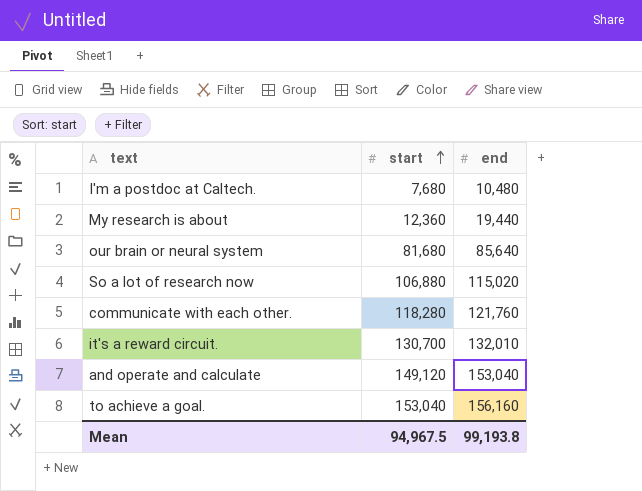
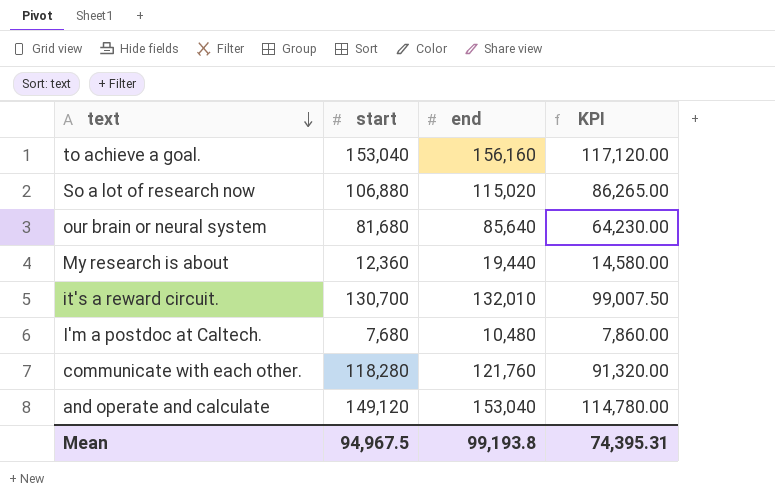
row order: start ascending -> text descending
column KPI | formula: none -> [end] * 0.75

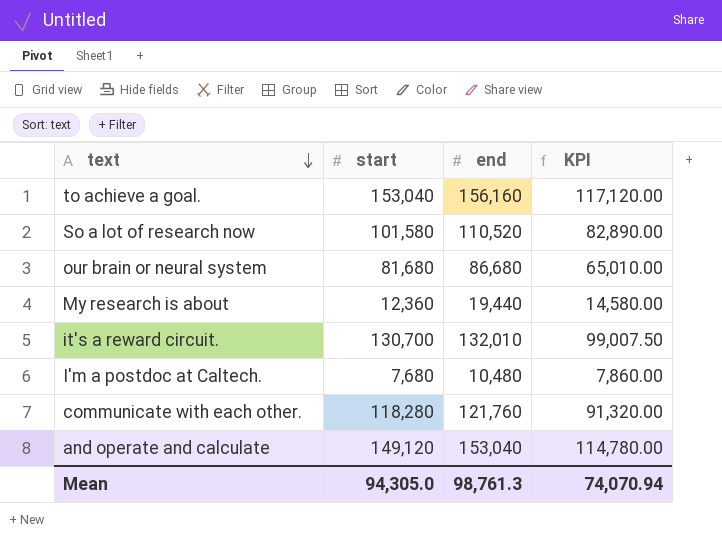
So a lot of research now | start: 106,880 -> 101,580
So a lot of research now | end: 115,020 -> 110,520
So a lot of research now | KPI: 86,265.00 -> 82,890.00
our brain or neural system | end: 85,640 -> 86,680
our brain or neural system | KPI: 64,230.00 -> 65,010.00
Mean | start: 94,967.5 -> 94,305.0
Mean | end: 99,193.8 -> 98,761.3
Mean | KPI: 74,395.31 -> 74,070.94

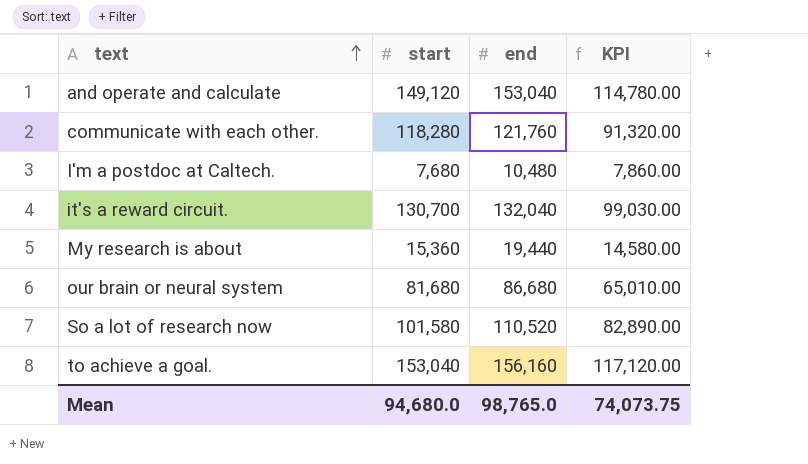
row order: text descending -> text ascending
it's a reward circuit. | end: 132,010 -> 132,040
it's a reward circuit. | KPI: 99,007.50 -> 99,030.00
My research is about | start: 12,360 -> 15,360
Mean | start: 94,305.0 -> 94,680.0
Mean | end: 98,761.3 -> 98,765.0
Mean | KPI: 74,070.94 -> 74,073.75

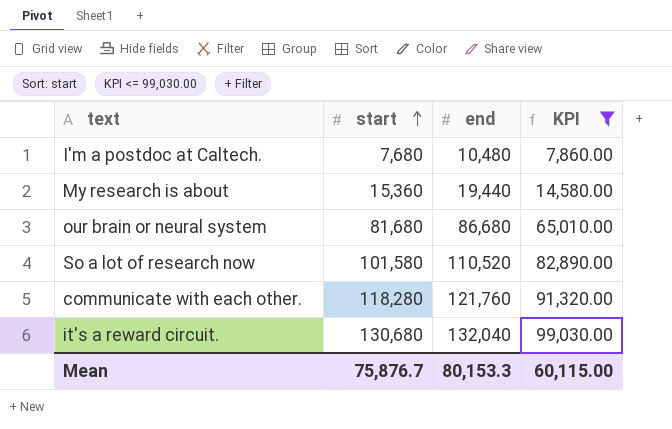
filter: none -> KPI <= 99,030.00
row order: text ascending -> start ascending
it's a reward circuit. | start: 130,700 -> 130,680
Mean | start: 94,680.0 -> 75,876.7
Mean | end: 98,765.0 -> 80,153.3
Mean | KPI: 74,073.75 -> 60,115.00

